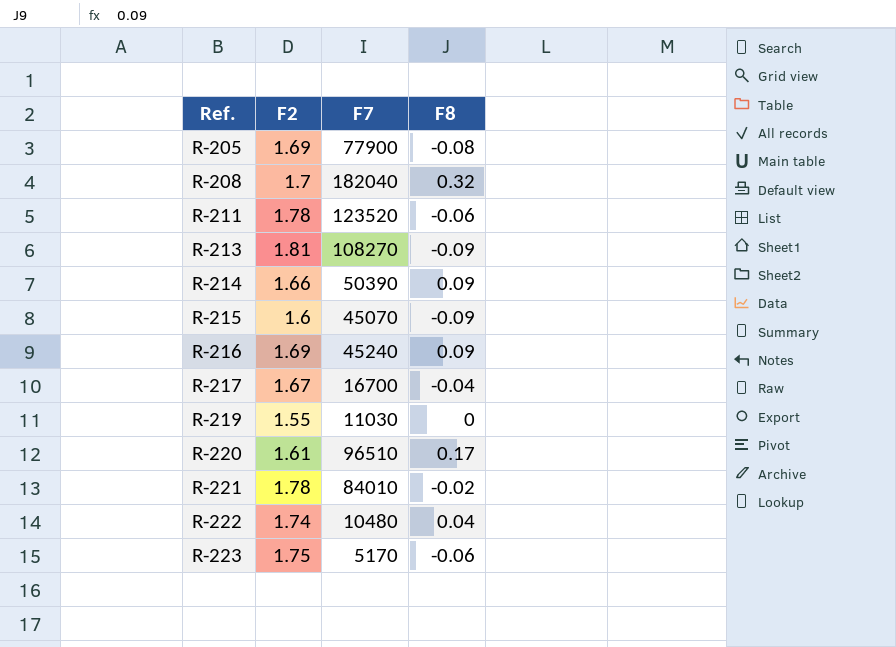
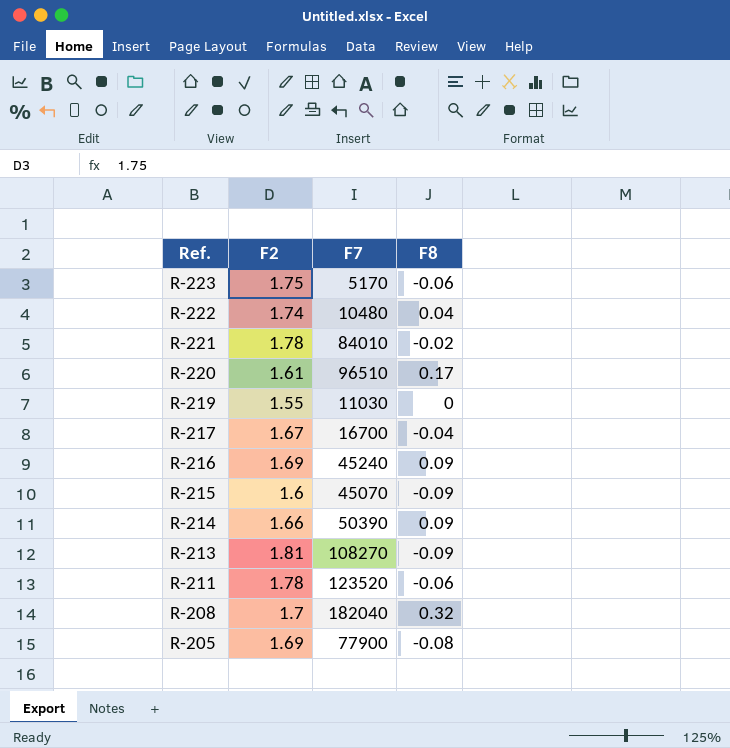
row order: Ref. ascending -> Ref. descending

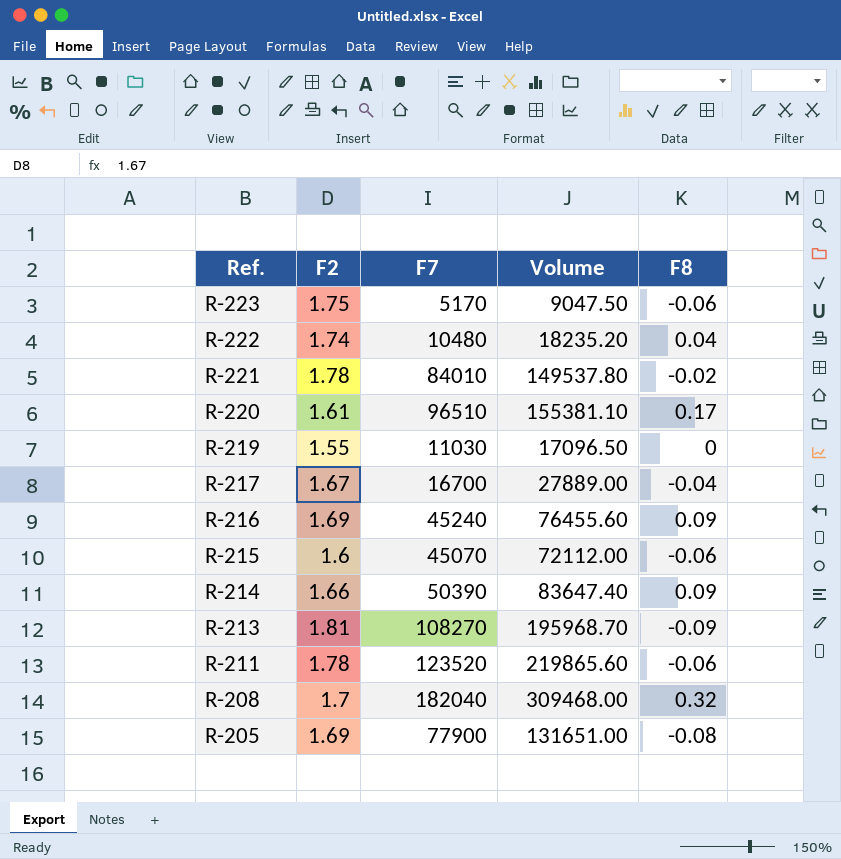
column Volume | formula: none -> [F2] * [F7]
R-215 | F8: -0.09 -> -0.06

